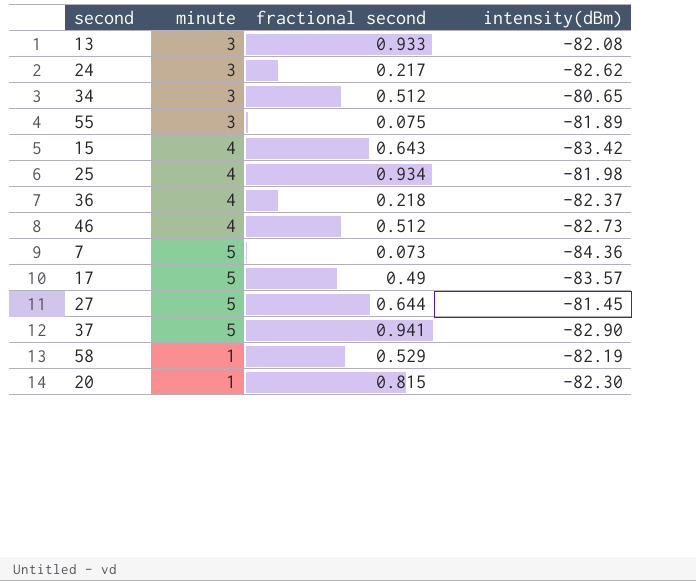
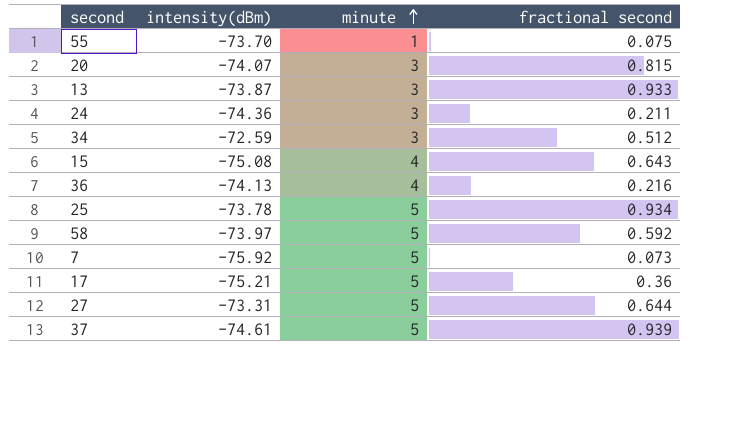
row order: none -> minute ascending
column intensity(dBm) | position: 4 -> 2
row 46: 4 | 0.512 | -82.73 -> none
55 | intensity(dBm): -81.89 -> -73.70
55 | minute: 3 -> 1
20 | intensity(dBm): -82.30 -> -74.07
20 | minute: 1 -> 3
13 | intensity(dBm): -82.08 -> -73.87
24 | intensity(dBm): -82.62 -> -74.36
24 | fractional second: 0.217 -> 0.211
34 | intensity(dBm): -80.65 -> -72.59
15 | intensity(dBm): -83.42 -> -75.08
36 | intensity(dBm): -82.37 -> -74.13
36 | fractional second: 0.218 -> 0.216
25 | intensity(dBm): -81.98 -> -73.78
25 | minute: 4 -> 5
58 | intensity(dBm): -82.19 -> -73.97
58 | minute: 1 -> 5
58 | fractional second: 0.529 -> 0.592
7 | intensity(dBm): -84.36 -> -75.92
17 | intensity(dBm): -83.57 -> -75.21
17 | fractional second: 0.49 -> 0.36
27 | intensity(dBm): -81.45 -> -73.31
37 | intensity(dBm): -82.90 -> -74.61
37 | fractional second: 0.941 -> 0.939

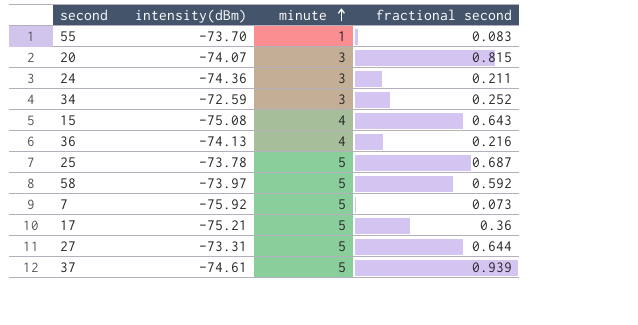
row 13: -73.87 | 3 | 0.933 -> none
55 | fractional second: 0.075 -> 0.083
34 | fractional second: 0.512 -> 0.252
25 | fractional second: 0.934 -> 0.687

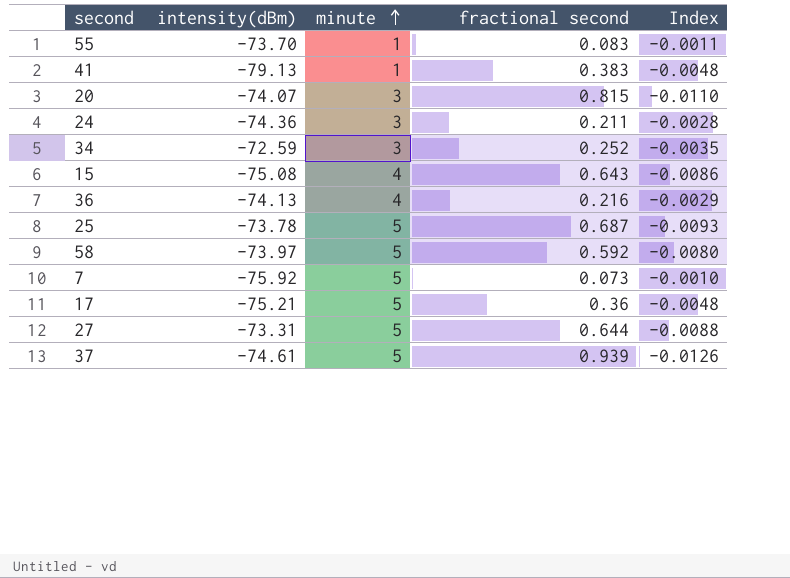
column Index | formula: none -> [fractional second] / [intensity(dBm)]
row 41: none -> -79.13 | 1 | 0.383 | -0.0048

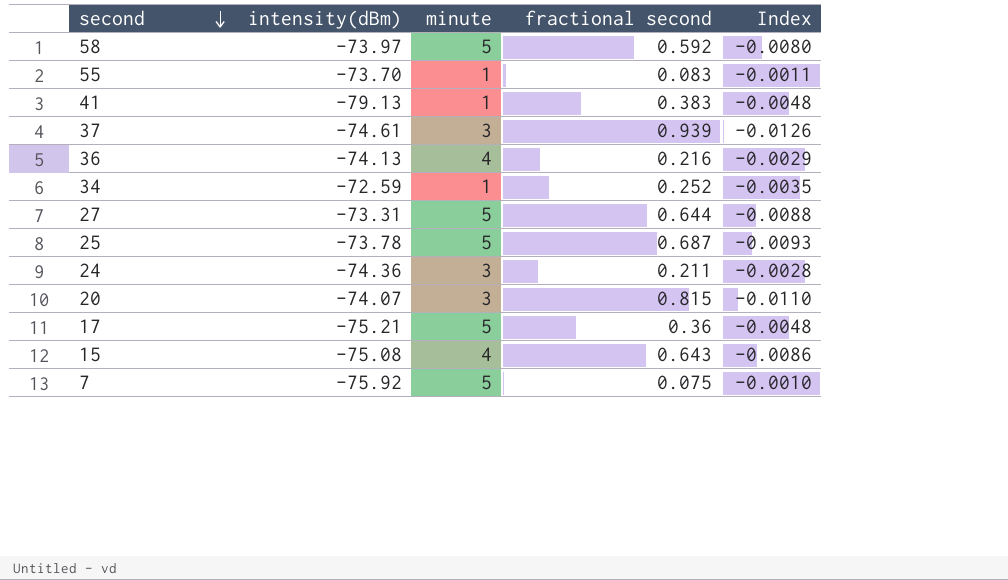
row order: minute ascending -> second descending
37 | minute: 5 -> 3
34 | minute: 3 -> 1
7 | fractional second: 0.073 -> 0.075

